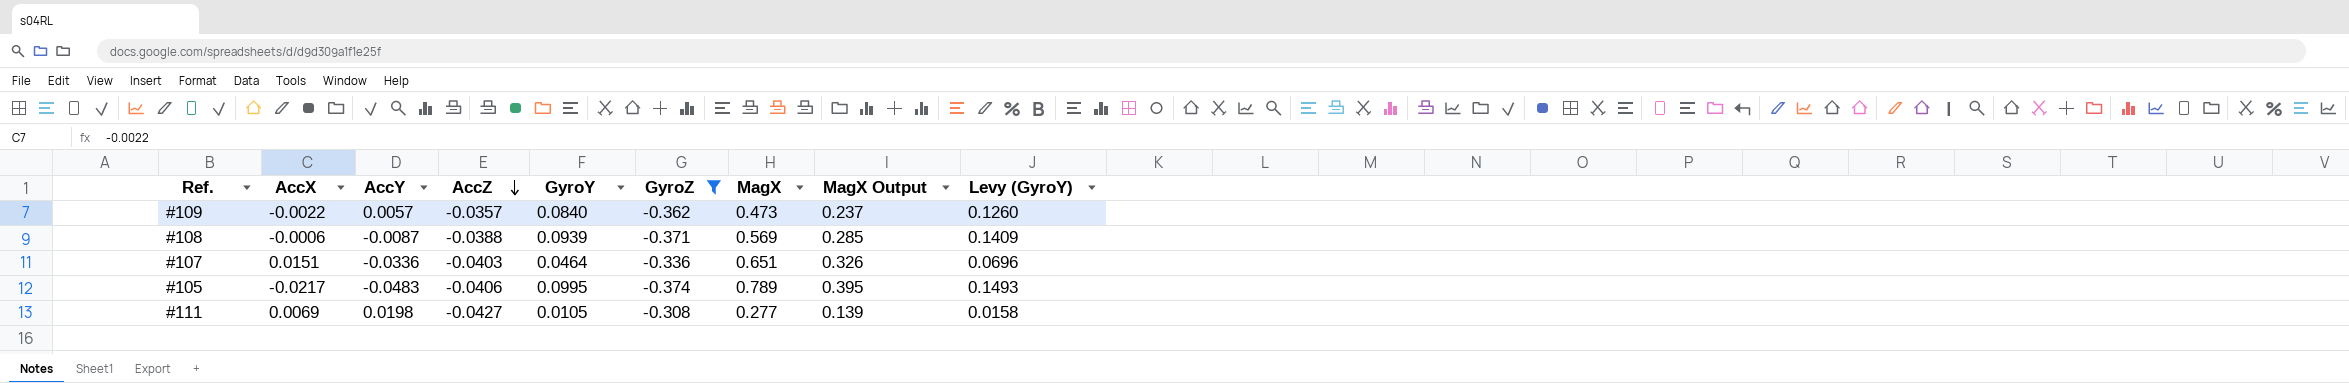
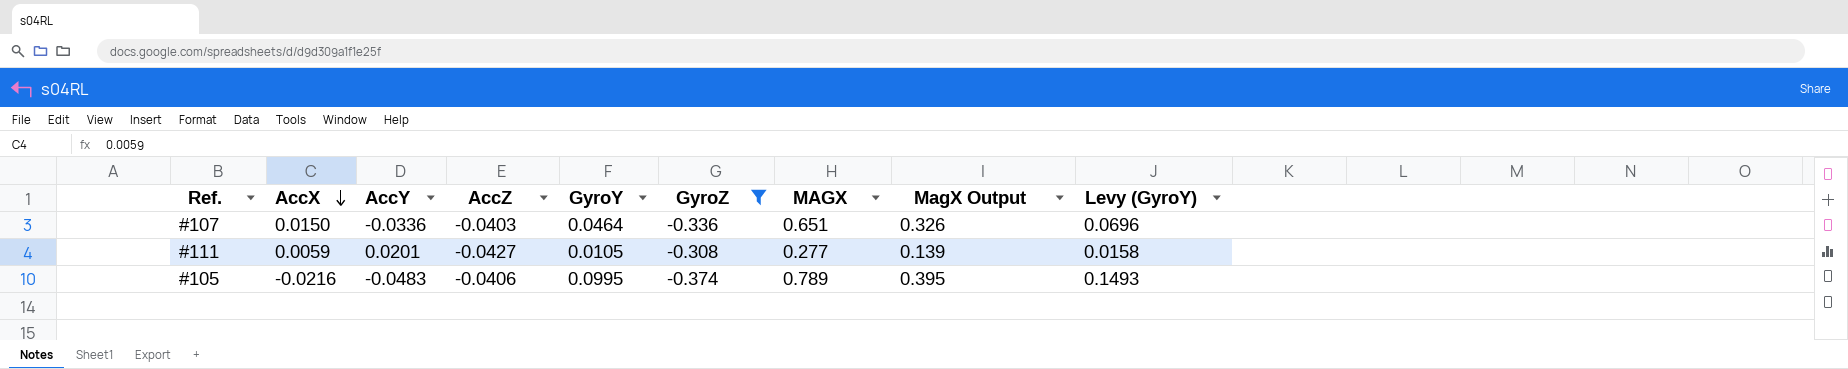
row order: AccZ descending -> AccX descending
column name: MagX -> MAGX
row #109: -0.0022 | 0.0057 | -0.0357 | 0.0840 | -0.362 | 0.473 | 0.237 | 0.1260 -> none
row #108: -0.0006 | -0.0087 | -0.0388 | 0.0939 | -0.371 | 0.569 | 0.285 | 0.1409 -> none
#107 | AccX: 0.0151 -> 0.0150
#111 | AccX: 0.0069 -> 0.0059
#111 | AccY: 0.0198 -> 0.0201
#105 | AccX: -0.0217 -> -0.0216

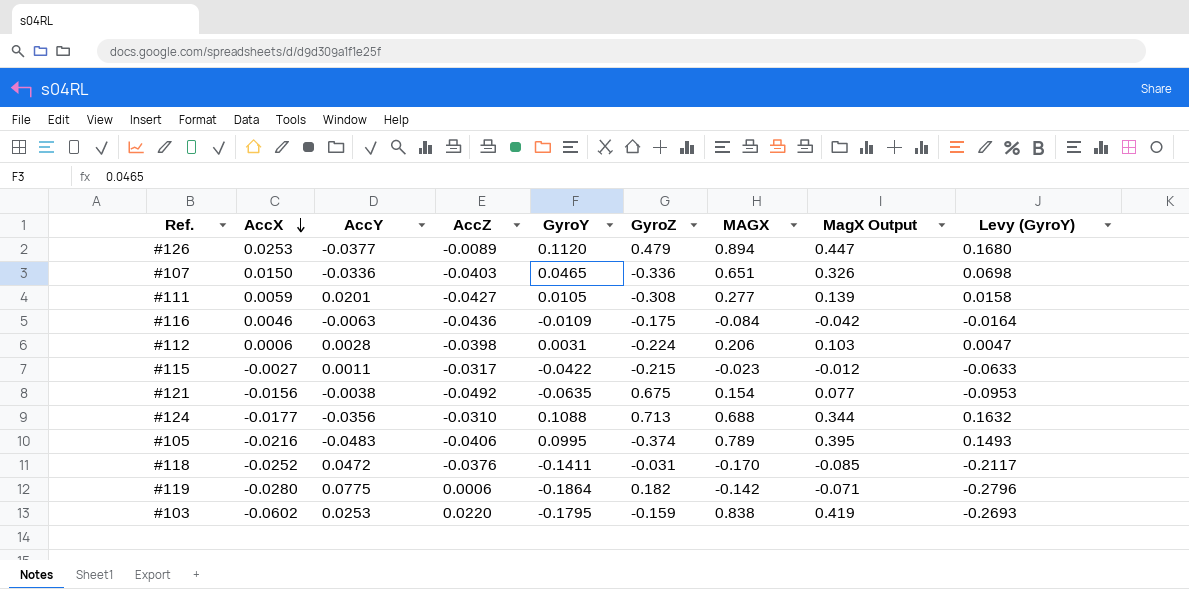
filter: GyroZ <= -0.308 -> none
#107 | GyroY: 0.0464 -> 0.0465
#107 | Levy (GyroY): 0.0696 -> 0.0698

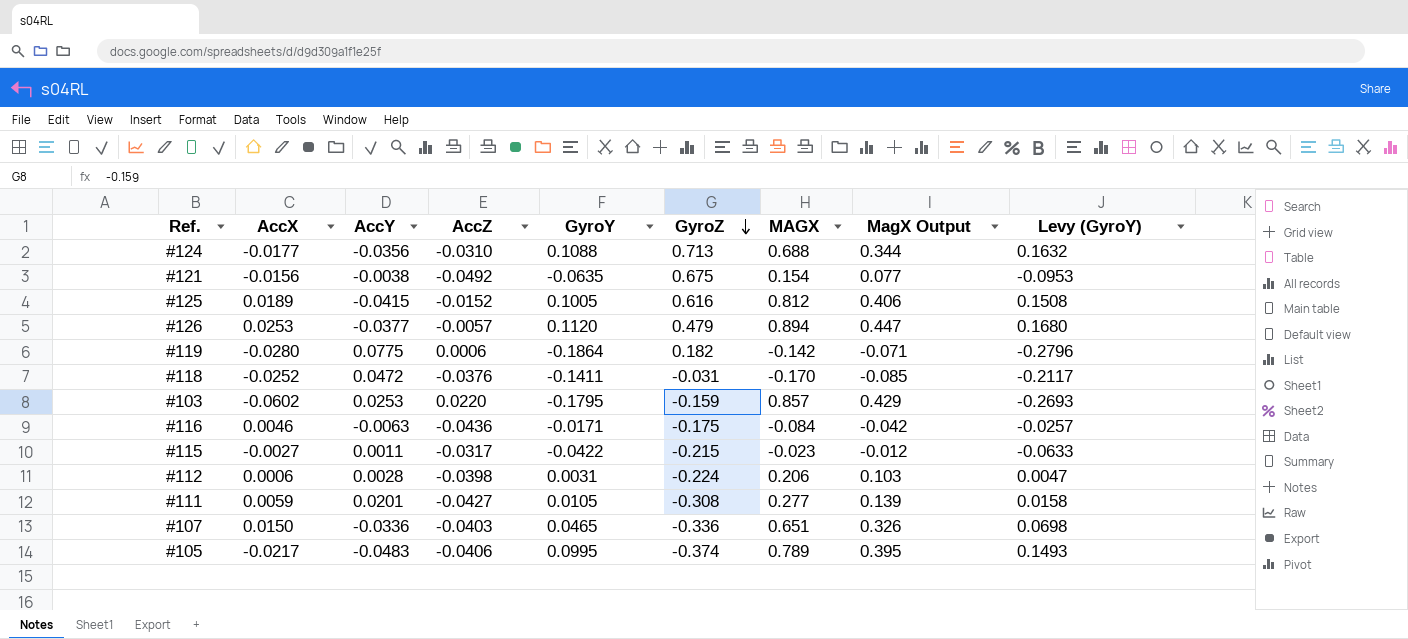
row order: AccX descending -> GyroZ descending
row #125: none -> 0.0189 | -0.0415 | -0.0152 | 0.1005 | 0.616 | 0.812 | 0.406 | 0.1508
#126 | AccZ: -0.0089 -> -0.0057
#103 | MAGX: 0.838 -> 0.857
#103 | MagX Output: 0.419 -> 0.429
#116 | GyroY: -0.0109 -> -0.0171
#116 | Levy (GyroY): -0.0164 -> -0.0257
#105 | AccX: -0.0216 -> -0.0217

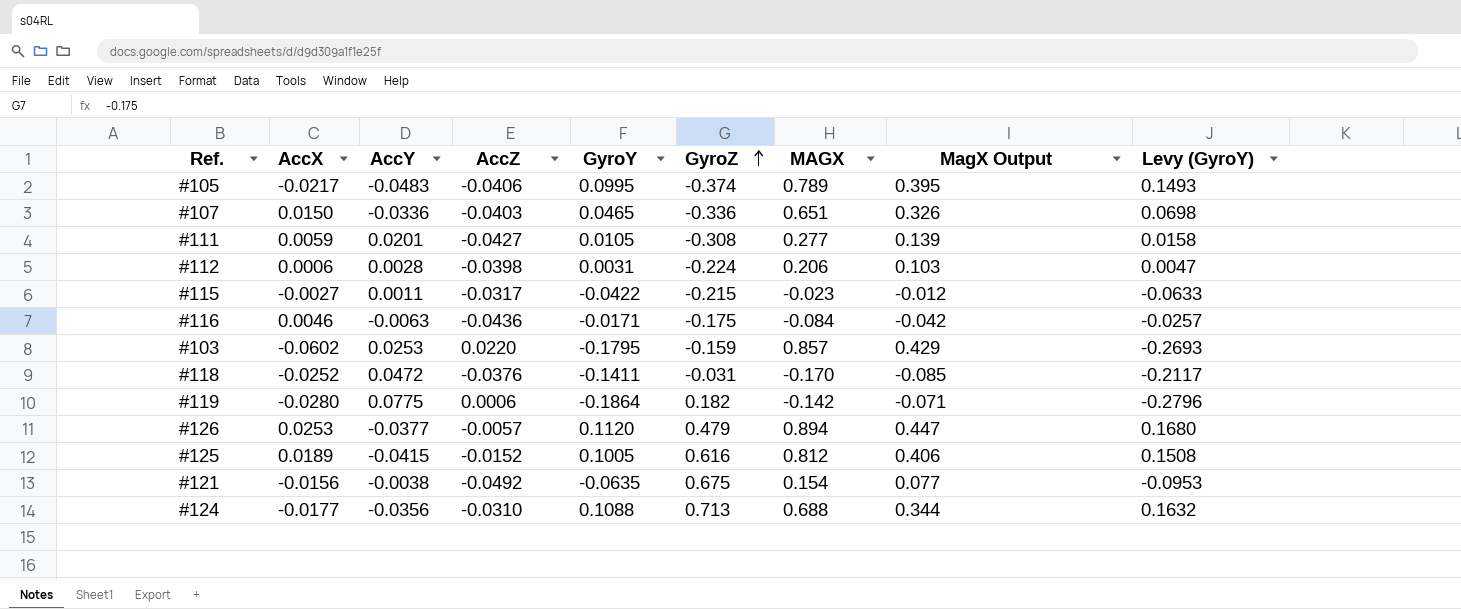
row order: GyroZ descending -> GyroZ ascending

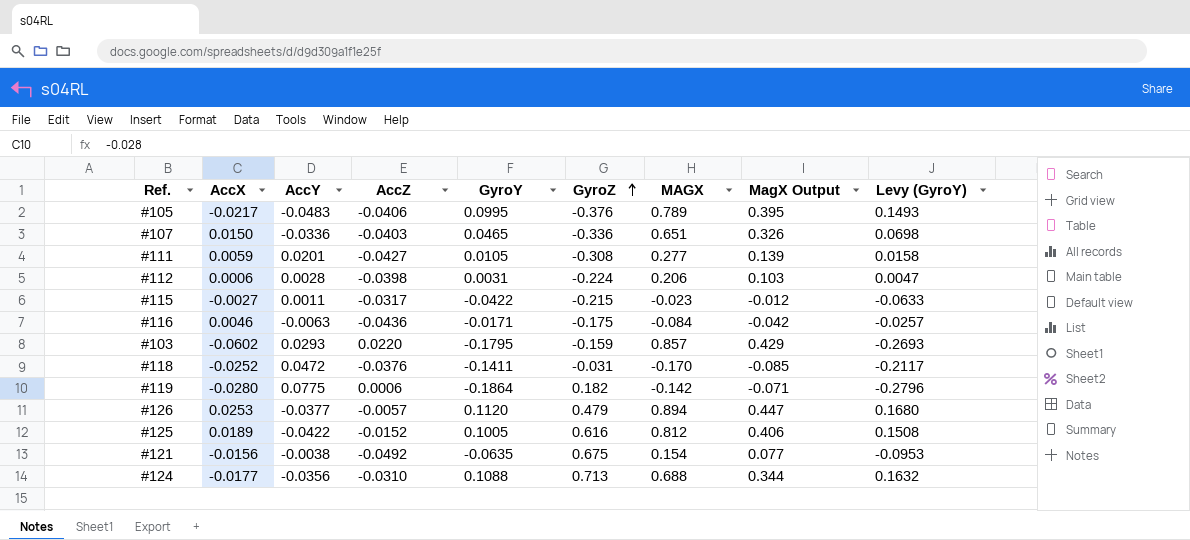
#105 | GyroZ: -0.374 -> -0.376
#103 | AccY: 0.0253 -> 0.0293
#125 | AccY: -0.0415 -> -0.0422

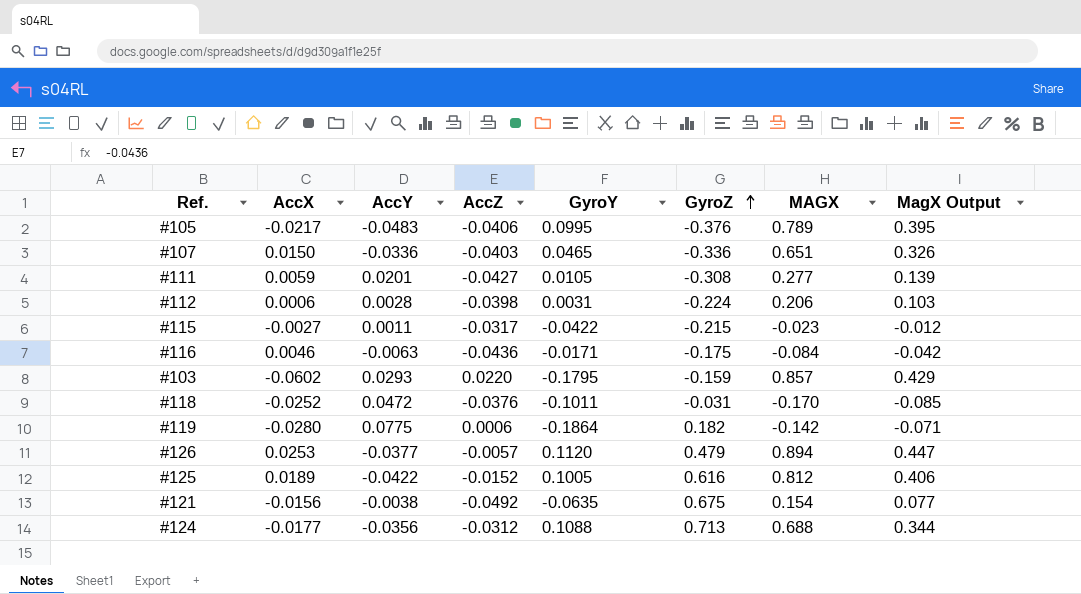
column Levy (GyroY) | formula: [GyroY] * 1.5 -> none
#118 | GyroY: -0.1411 -> -0.1011
#124 | AccZ: -0.0310 -> -0.0312

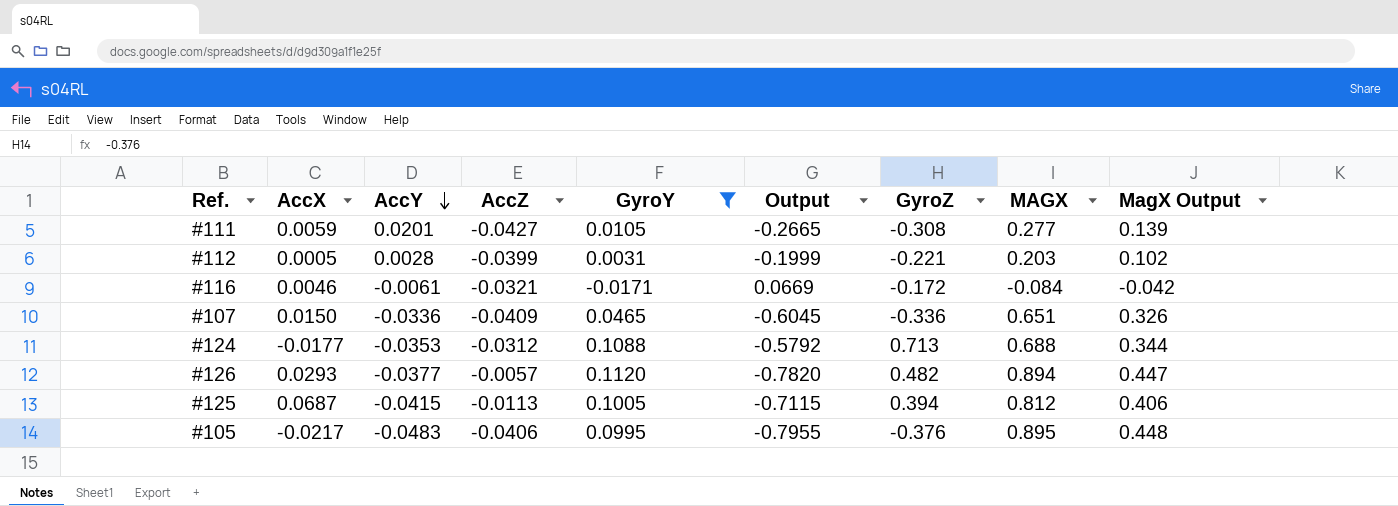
filter: none -> GyroY >= -0.0171
row order: GyroZ ascending -> AccY descending
column Output | formula: none -> [GyroY] - [MAGX]
#112 | AccX: 0.0006 -> 0.0005
#112 | AccZ: -0.0398 -> -0.0399
#112 | GyroZ: -0.224 -> -0.221
#112 | MAGX: 0.206 -> 0.203
#112 | MagX Output: 0.103 -> 0.102
#116 | AccY: -0.0063 -> -0.0061
#116 | AccZ: -0.0436 -> -0.0321
#116 | GyroZ: -0.175 -> -0.172
#107 | AccZ: -0.0403 -> -0.0409
#124 | AccY: -0.0356 -> -0.0353
#126 | AccX: 0.0253 -> 0.0293
#126 | GyroZ: 0.479 -> 0.482
#125 | AccX: 0.0189 -> 0.0687
#125 | AccY: -0.0422 -> -0.0415
#125 | AccZ: -0.0152 -> -0.0113
#125 | GyroZ: 0.616 -> 0.394
#105 | MAGX: 0.789 -> 0.895
#105 | MagX Output: 0.395 -> 0.448

